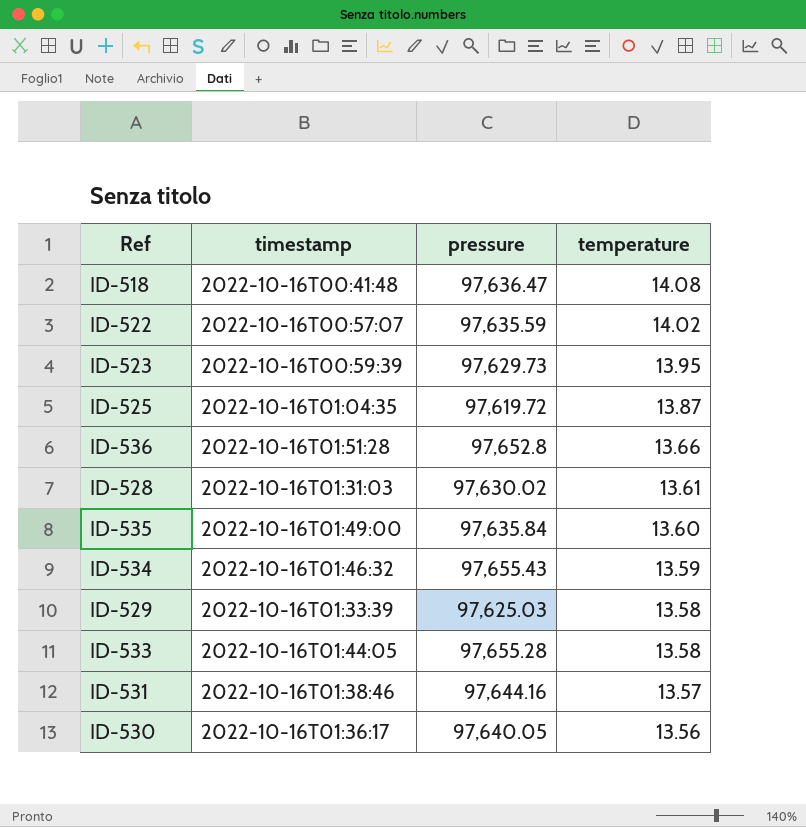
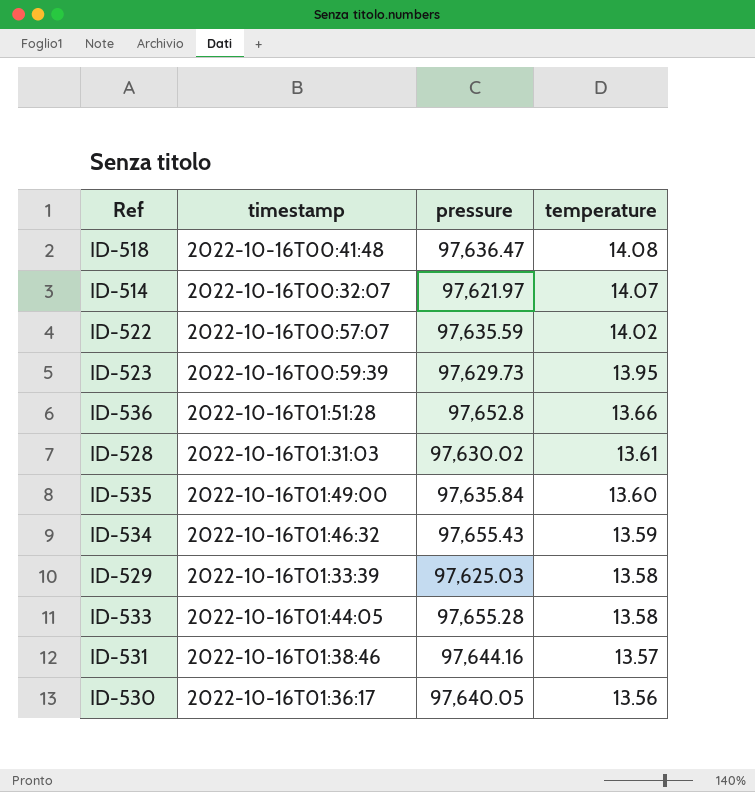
row ID-525: 2022-10-16T01:04:35 | 97,619.72 | 13.87 -> none
row ID-514: none -> 2022-10-16T00:32:07 | 97,621.97 | 14.07

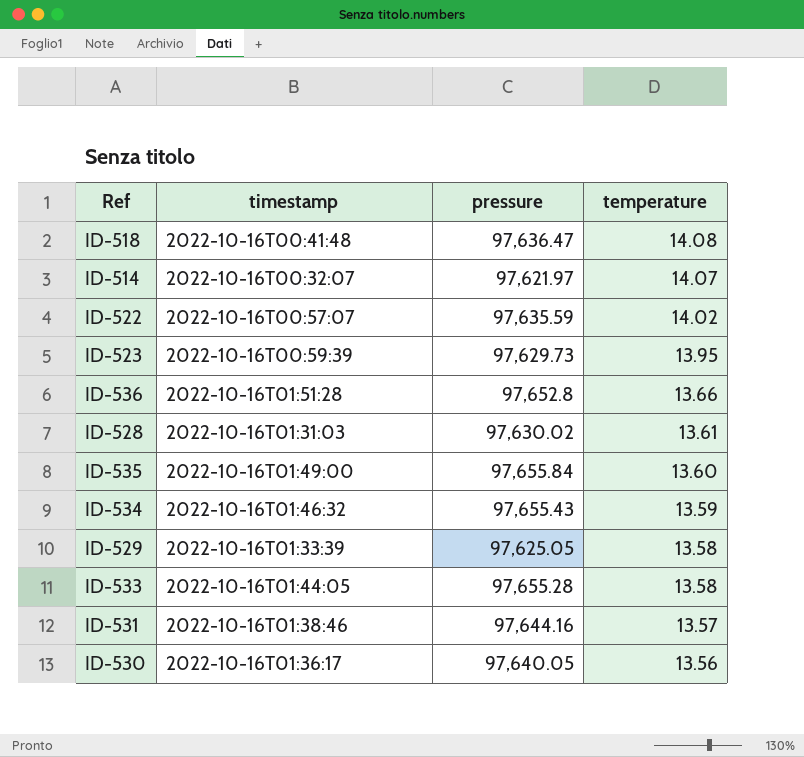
ID-535 | pressure: 97,635.84 -> 97,655.84
ID-529 | pressure: 97,625.03 -> 97,625.05

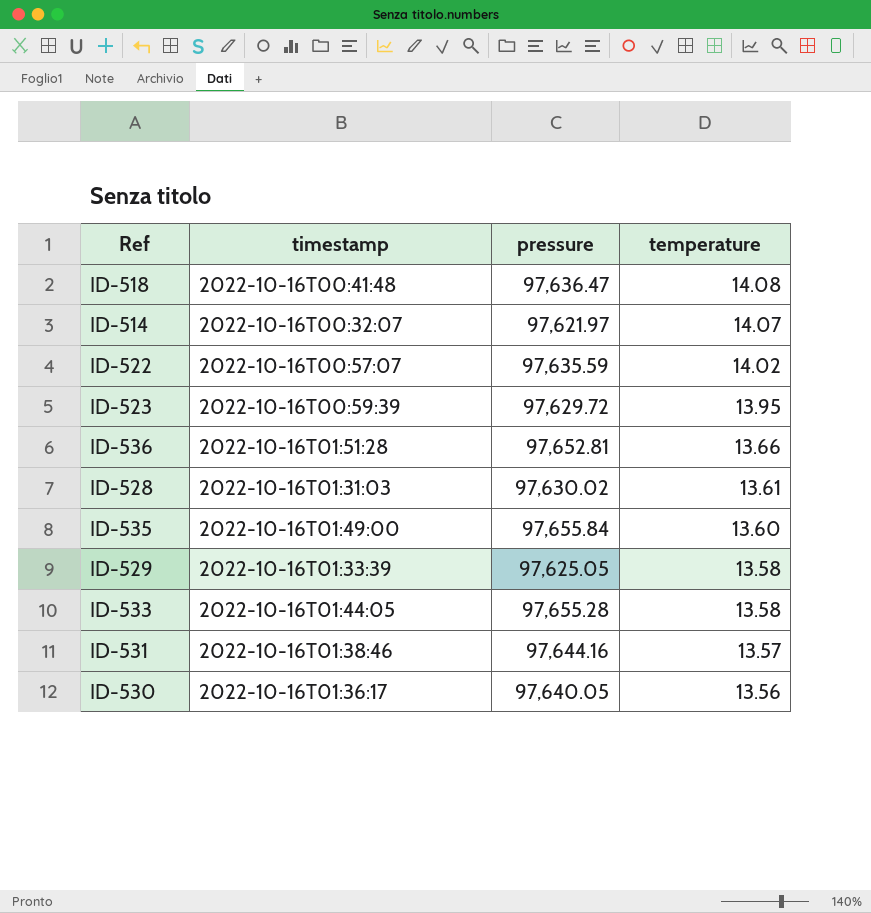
row ID-534: 2022-10-16T01:46:32 | 97,655.43 | 13.59 -> none
ID-523 | pressure: 97,629.73 -> 97,629.72
ID-536 | pressure: 97,652.8 -> 97,652.81

